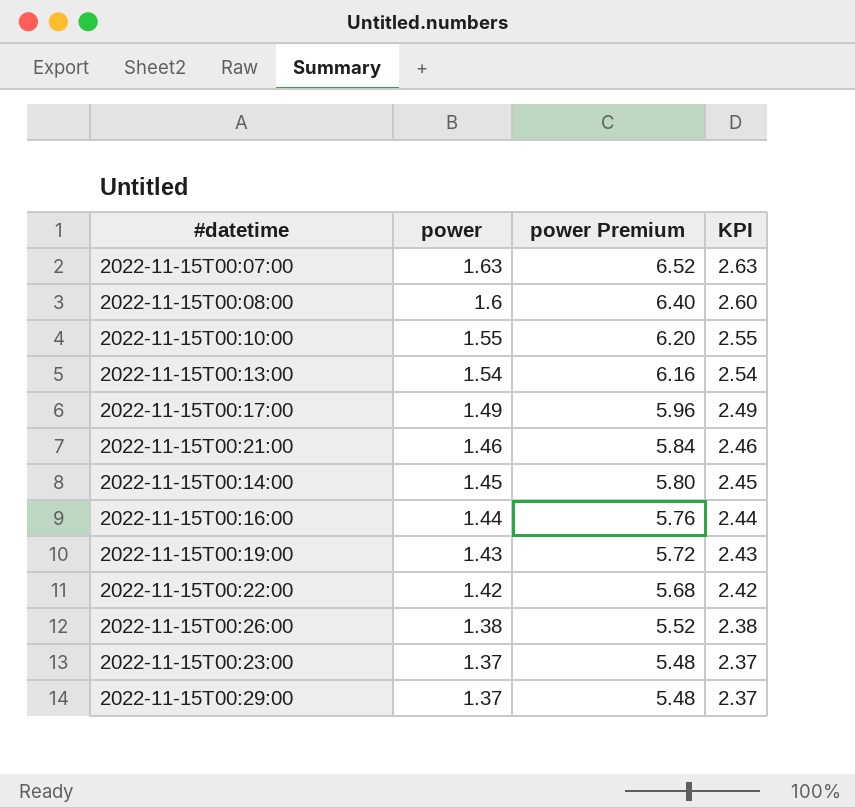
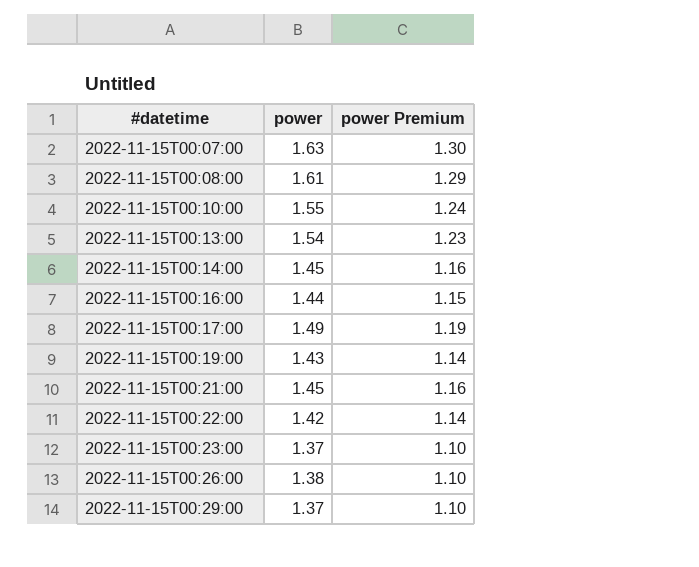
row order: power descending -> #datetime ascending
column KPI | formula: [power] + 1 -> none
column power Premium | formula: [power] * 4 -> [power] * 0.8
2022-11-15T00:08:00 | power: 1.6 -> 1.61
2022-11-15T00:21:00 | power: 1.46 -> 1.45

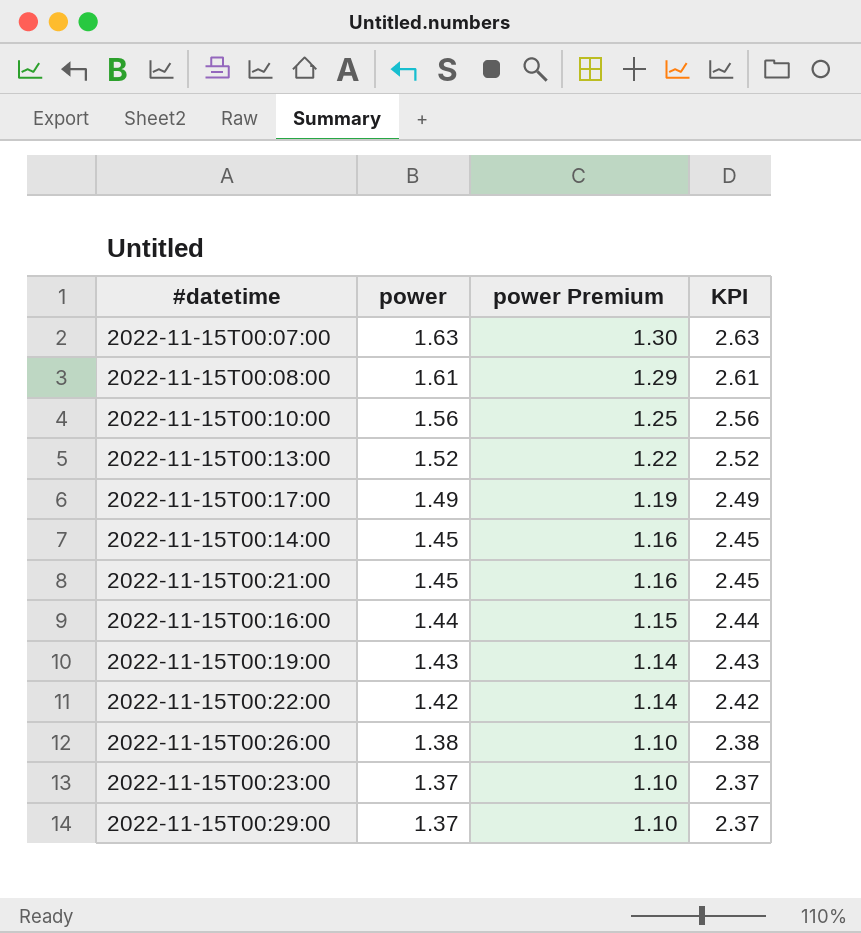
row order: #datetime ascending -> power descending
column KPI | formula: none -> [power] + 1
2022-11-15T00:10:00 | power: 1.55 -> 1.56
2022-11-15T00:10:00 | power Premium: 1.24 -> 1.25
2022-11-15T00:13:00 | power: 1.54 -> 1.52
2022-11-15T00:13:00 | power Premium: 1.23 -> 1.22

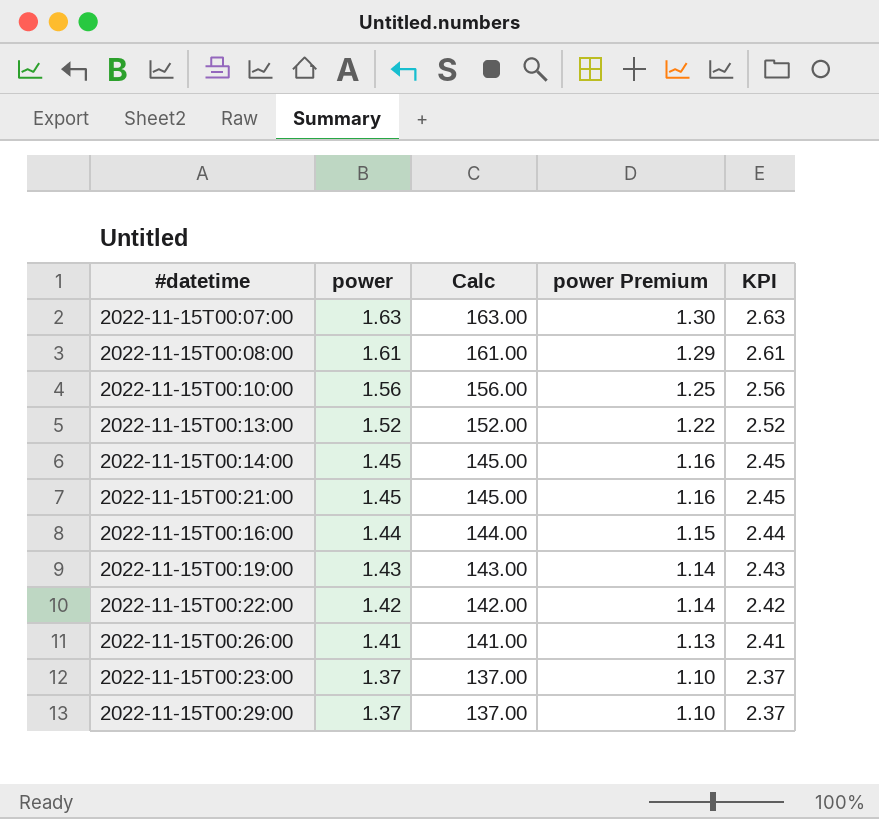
column Calc | formula: none -> [power] * 100
row 2022-11-15T00:17:00: 1.49 | 1.19 | 2.49 -> none
2022-11-15T00:26:00 | power: 1.38 -> 1.41
2022-11-15T00:26:00 | power Premium: 1.10 -> 1.13
2022-11-15T00:26:00 | KPI: 2.38 -> 2.41

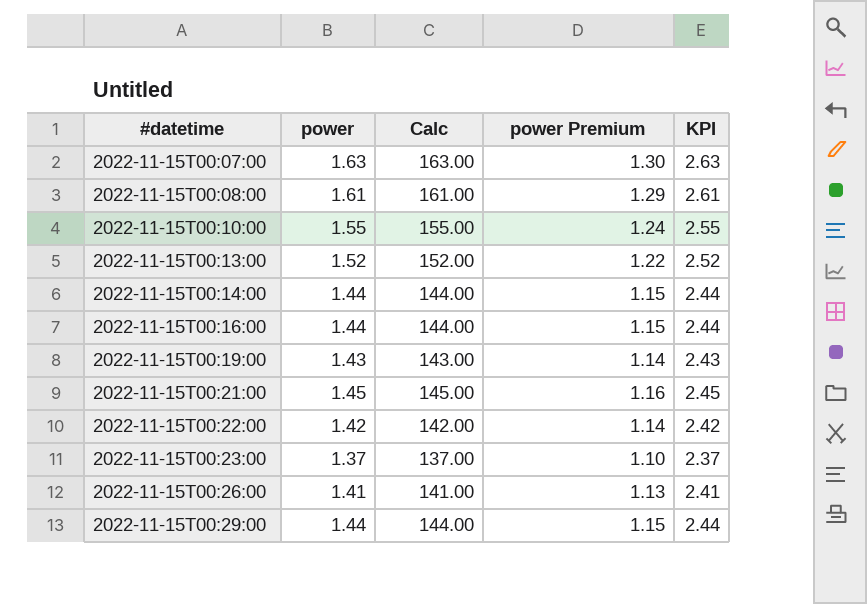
row order: power descending -> #datetime ascending
2022-11-15T00:10:00 | power: 1.56 -> 1.55
2022-11-15T00:10:00 | Calc: 156.00 -> 155.00
2022-11-15T00:10:00 | power Premium: 1.25 -> 1.24
2022-11-15T00:10:00 | KPI: 2.56 -> 2.55
2022-11-15T00:14:00 | power: 1.45 -> 1.44
2022-11-15T00:14:00 | Calc: 145.00 -> 144.00
2022-11-15T00:14:00 | power Premium: 1.16 -> 1.15
2022-11-15T00:14:00 | KPI: 2.45 -> 2.44
2022-11-15T00:29:00 | power: 1.37 -> 1.44
2022-11-15T00:29:00 | Calc: 137.00 -> 144.00
2022-11-15T00:29:00 | power Premium: 1.10 -> 1.15
2022-11-15T00:29:00 | KPI: 2.37 -> 2.44

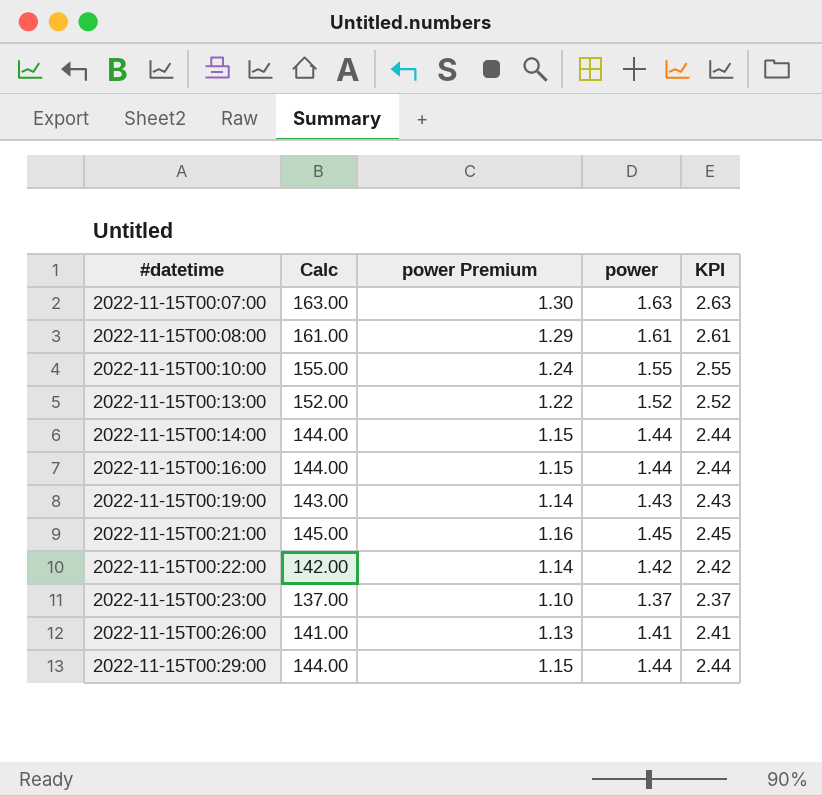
column power | position: 2 -> 4

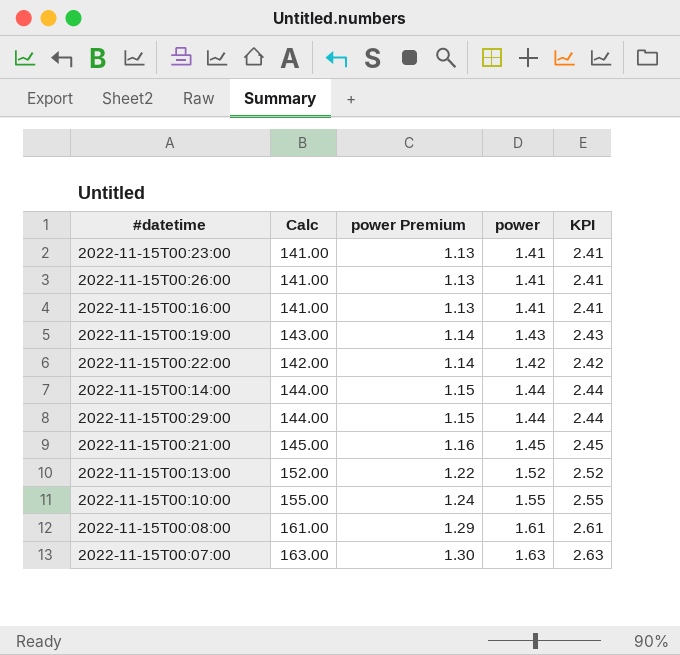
row order: #datetime ascending -> power Premium ascending
2022-11-15T00:23:00 | Calc: 137.00 -> 141.00
2022-11-15T00:23:00 | power Premium: 1.10 -> 1.13
2022-11-15T00:23:00 | power: 1.37 -> 1.41
2022-11-15T00:23:00 | KPI: 2.37 -> 2.41
2022-11-15T00:16:00 | Calc: 144.00 -> 141.00
2022-11-15T00:16:00 | power Premium: 1.15 -> 1.13
2022-11-15T00:16:00 | power: 1.44 -> 1.41
2022-11-15T00:16:00 | KPI: 2.44 -> 2.41

